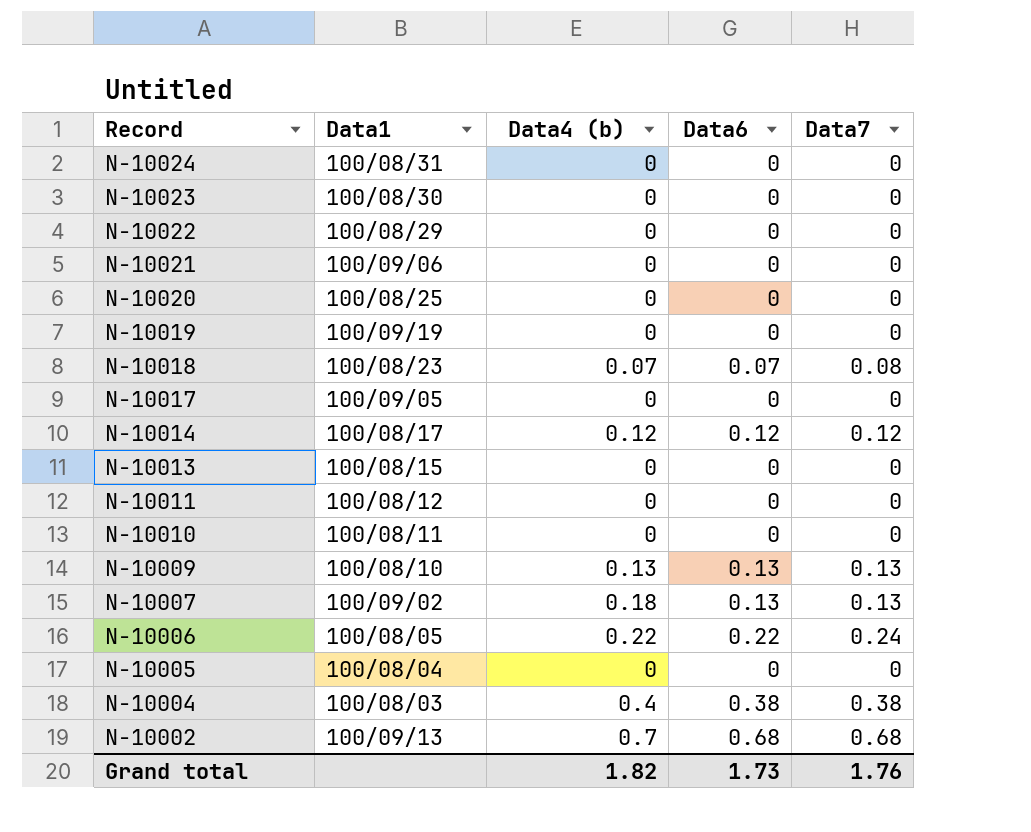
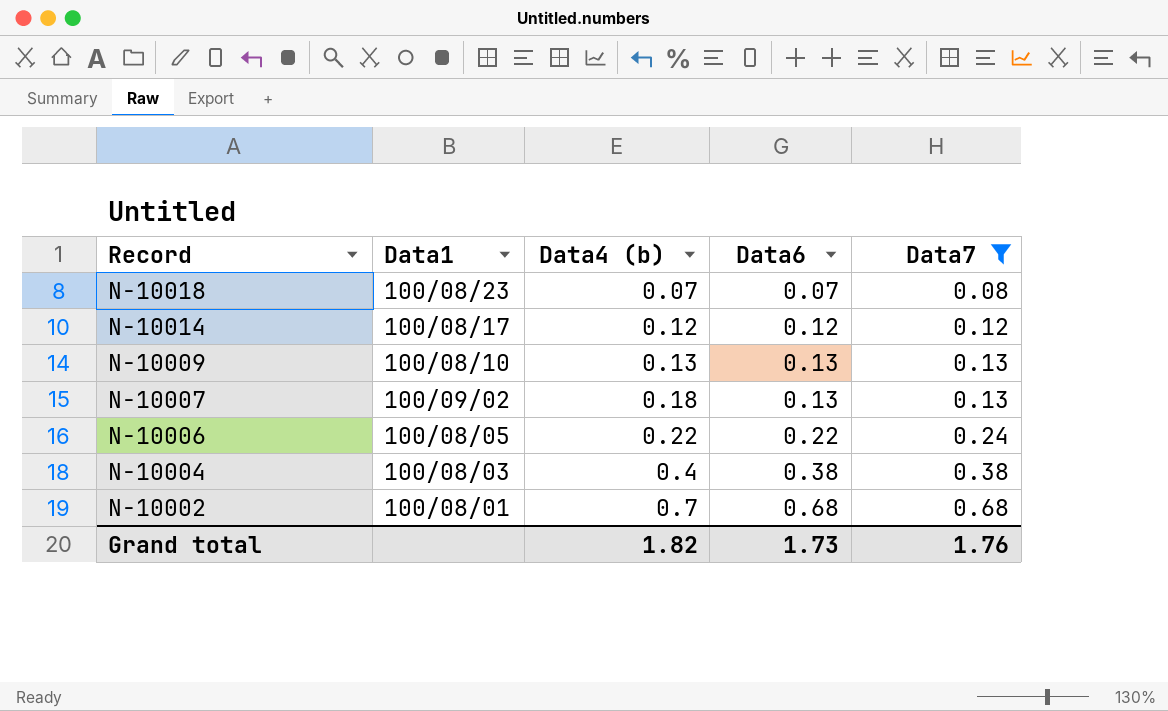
filter: none -> Data7 != 0
N-10002 | Data1: 100/09/13 -> 100/08/01

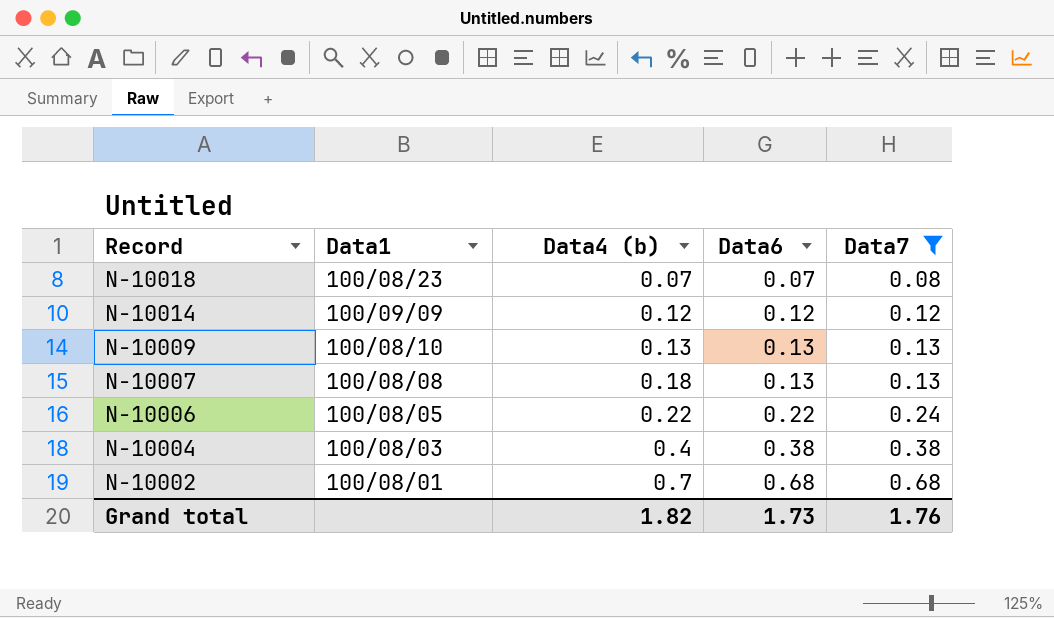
N-10014 | Data1: 100/08/17 -> 100/09/09
N-10007 | Data1: 100/09/02 -> 100/08/08

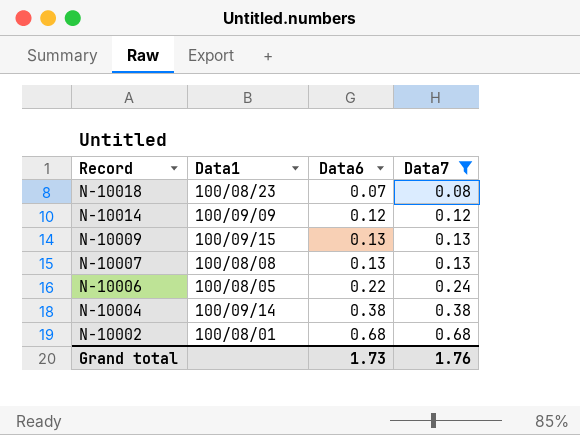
column Data4 (b) | position: 3 -> none
N-10009 | Data1: 100/08/10 -> 100/09/15
N-10004 | Data1: 100/08/03 -> 100/09/14

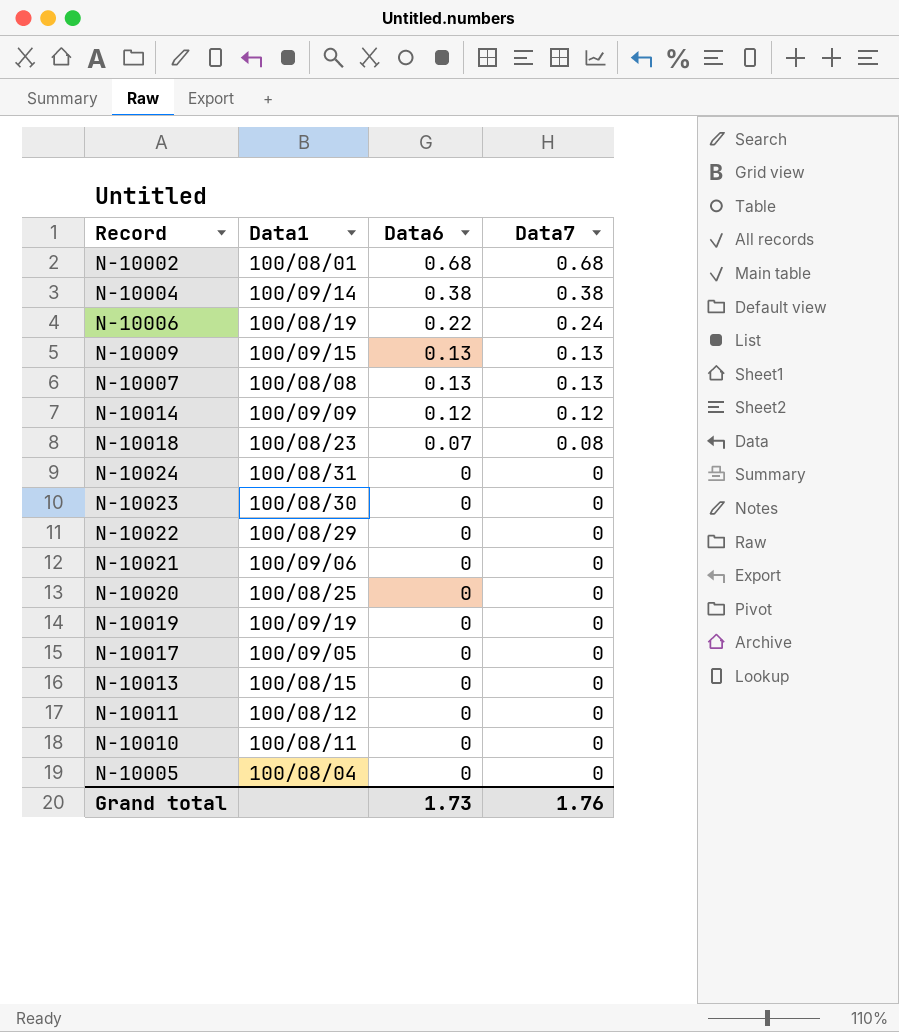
filter: Data7 != 0 -> none
row order: Record descending -> Data6 descending
N-10006 | Data1: 100/08/05 -> 100/08/19

